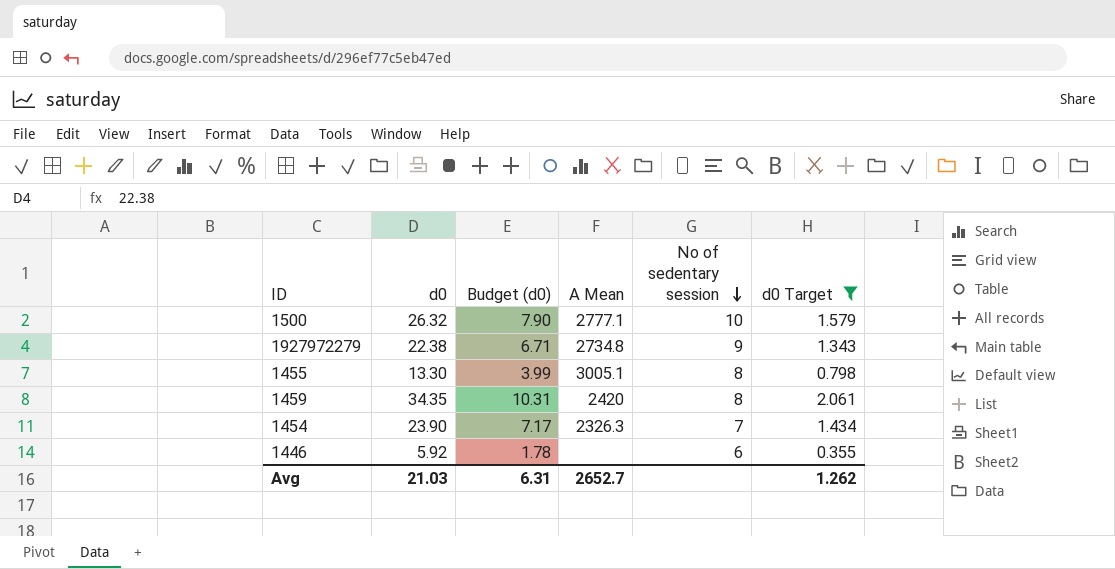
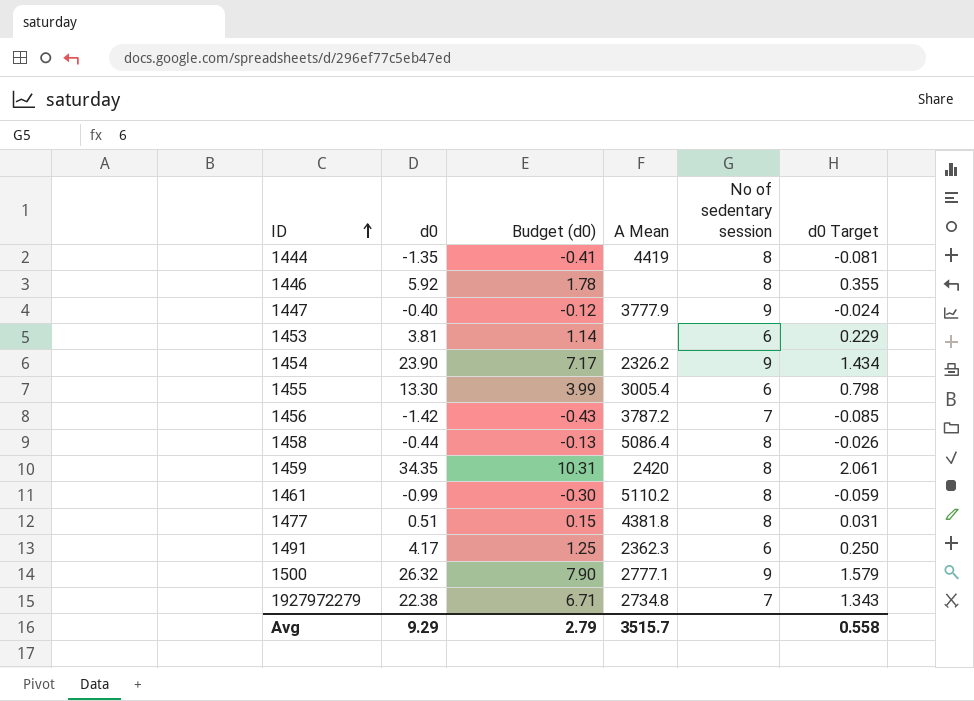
filter: d0 Target >= 0.355 -> none
row order: No of sedentary session descending -> ID ascending
1446 | No of sedentary session: 6 -> 8
1454 | A Mean: 2326.3 -> 2326.2
1454 | No of sedentary session: 7 -> 9
1455 | A Mean: 3005.1 -> 3005.4
1455 | No of sedentary session: 8 -> 6
1500 | No of sedentary session: 10 -> 9
1927972279 | No of sedentary session: 9 -> 7
Avg | d0: 21.03 -> 9.29
Avg | Budget (d0): 6.31 -> 2.79
Avg | A Mean: 2652.7 -> 3515.7
Avg | d0 Target: 1.262 -> 0.558

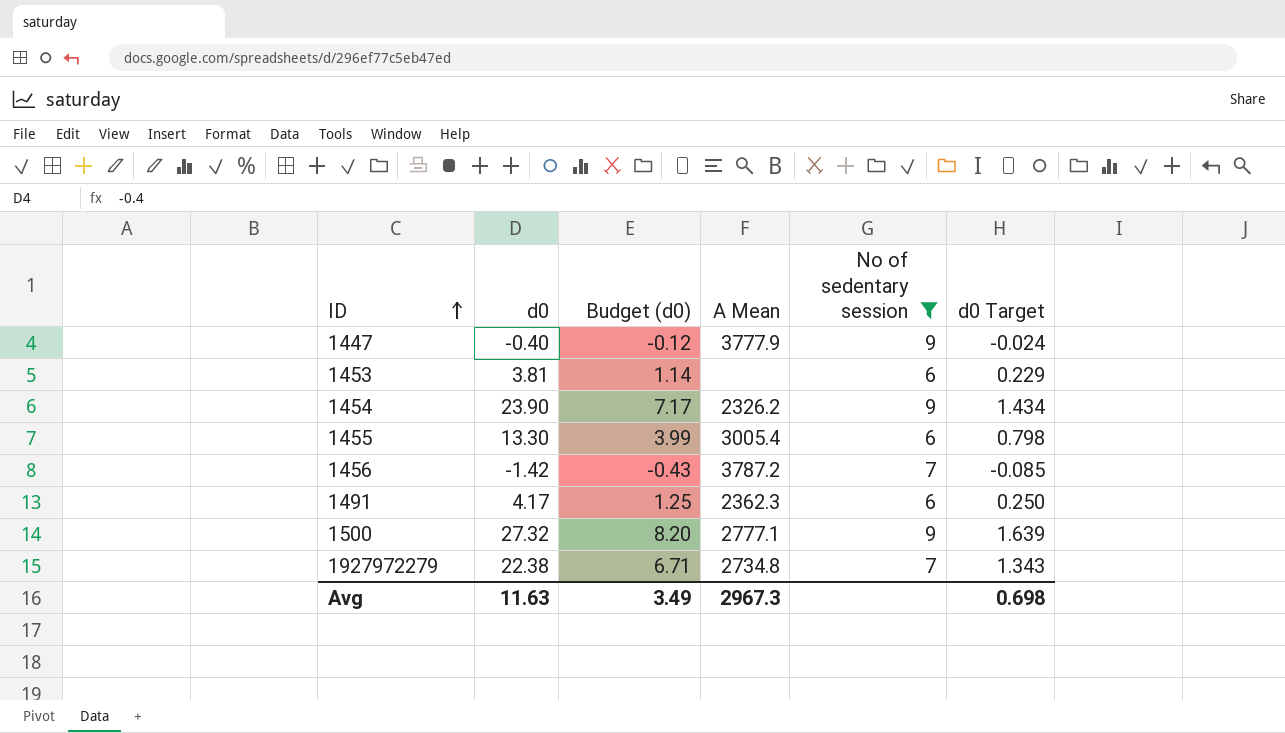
filter: none -> No of sedentary session != 8
1500 | d0: 26.32 -> 27.32
1500 | Budget (d0): 7.90 -> 8.20
1500 | d0 Target: 1.579 -> 1.639
Avg | d0: 9.29 -> 11.63
Avg | Budget (d0): 2.79 -> 3.49
Avg | A Mean: 3515.7 -> 2967.3
Avg | d0 Target: 0.558 -> 0.698

